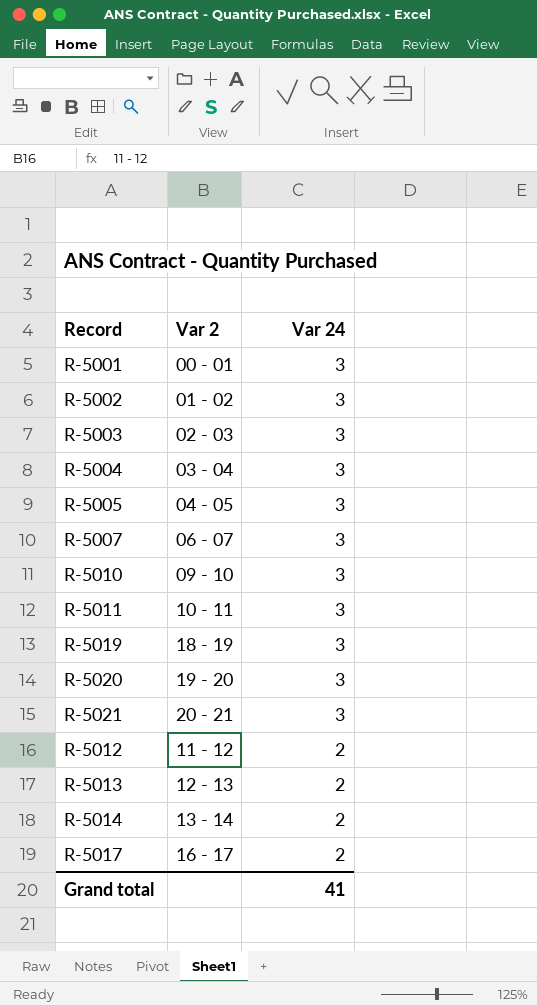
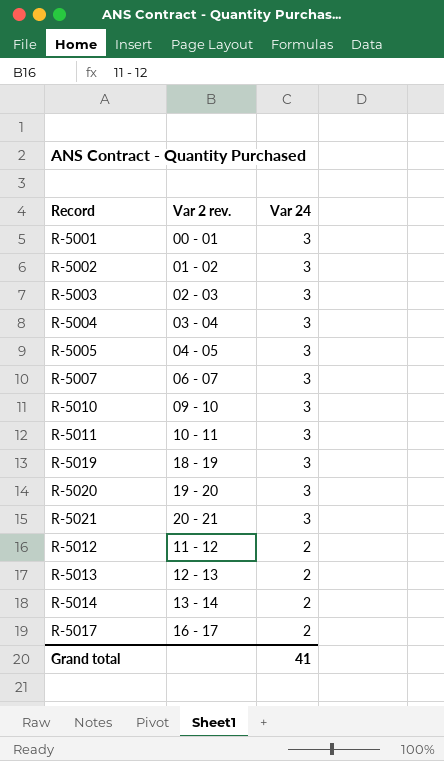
column name: Var 2 -> Var 2 rev.

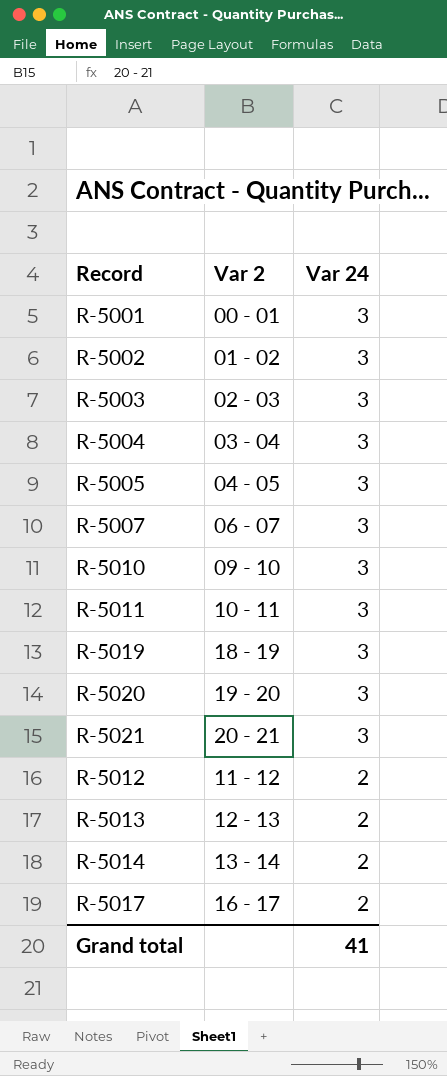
column name: Var 2 rev. -> Var 2

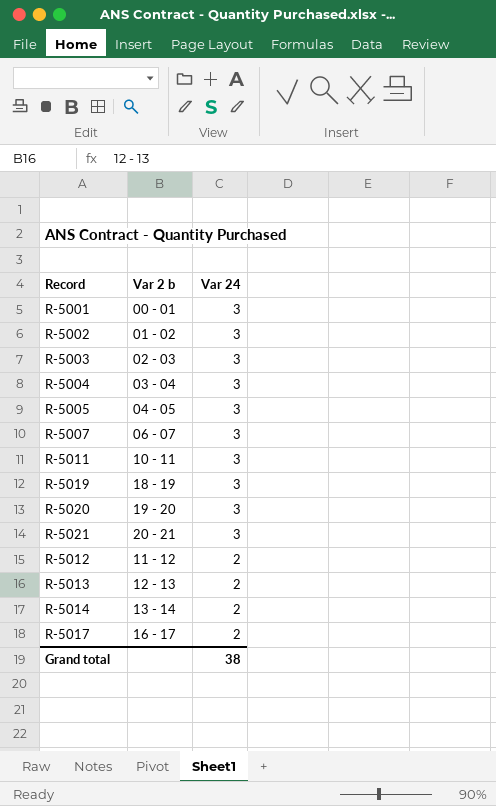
column name: Var 2 -> Var 2 b
row R-5010: 09 - 10 | 3 -> none
Grand total | Var 24: 41 -> 38

